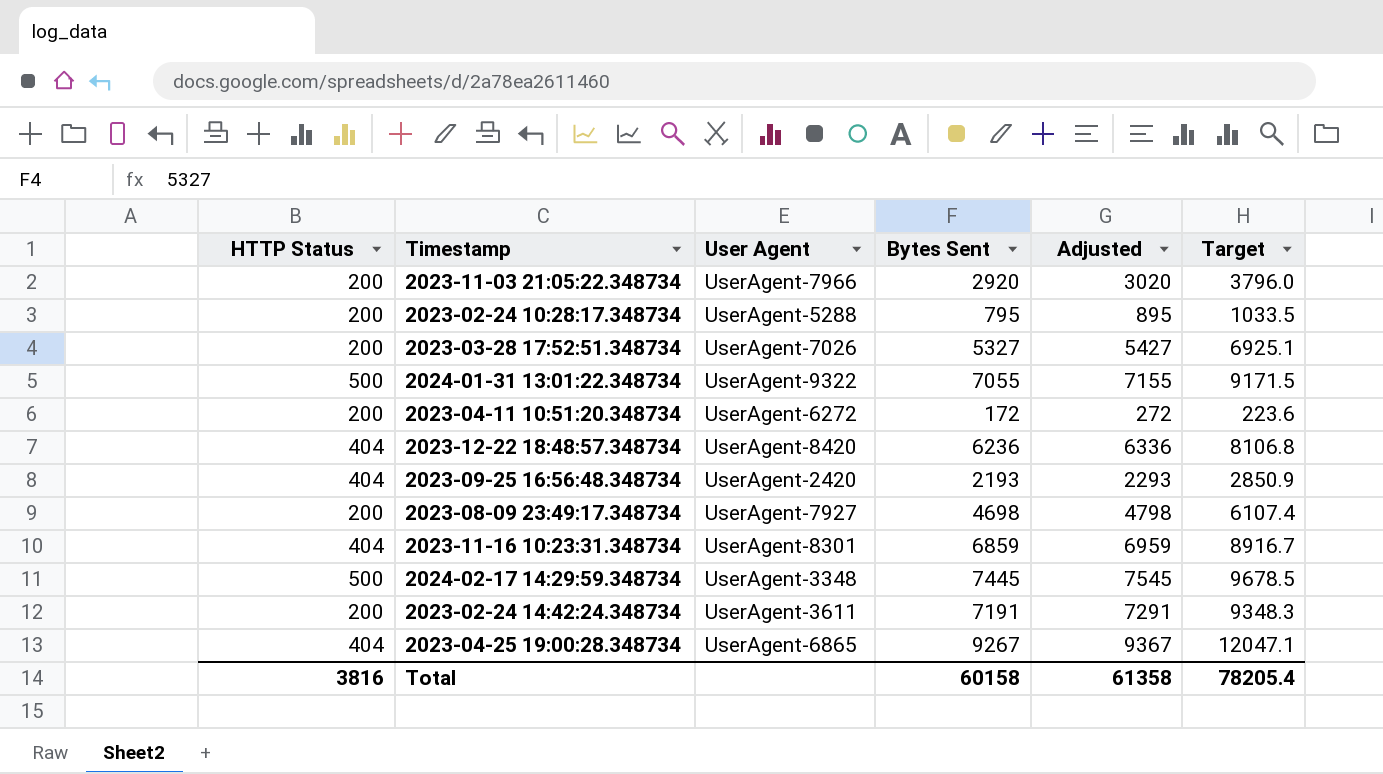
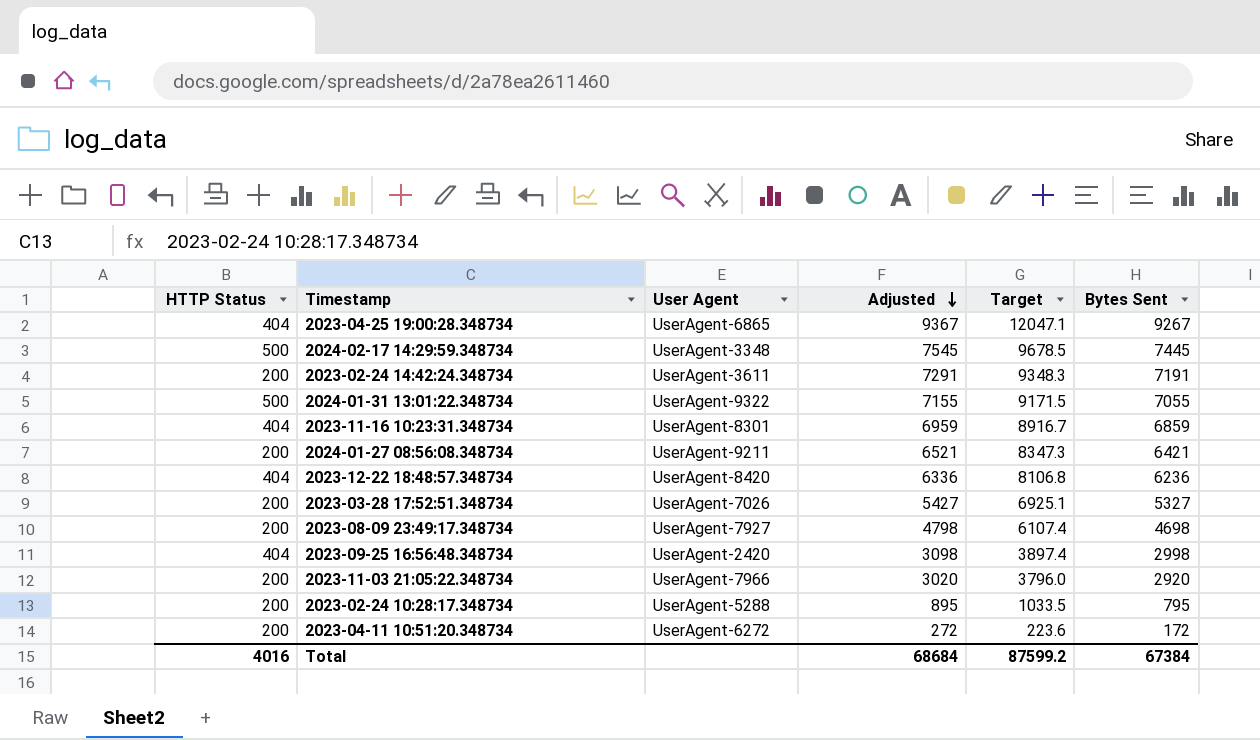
row order: none -> Adjusted descending
column Bytes Sent | position: 4 -> 6
row 2024-01-27 08:56:08.348734: none -> 200 | UserAgent-9211 | 6521 | 8347.3 | 6421
2023-09-25 16:56:48.348734 | Adjusted: 2293 -> 3098
2023-09-25 16:56:48.348734 | Target: 2850.9 -> 3897.4
2023-09-25 16:56:48.348734 | Bytes Sent: 2193 -> 2998
Total | HTTP Status: 3816 -> 4016
Total | Adjusted: 61358 -> 68684
Total | Target: 78205.4 -> 87599.2
Total | Bytes Sent: 60158 -> 67384

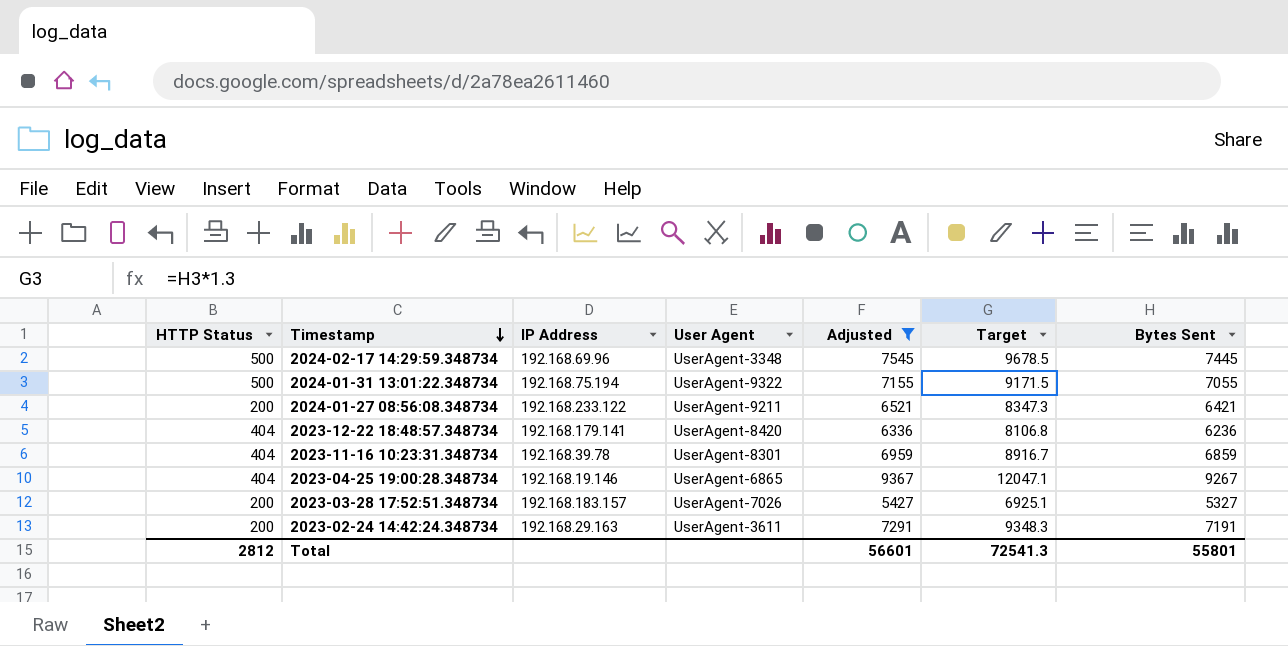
filter: none -> Adjusted >= 5427
row order: Adjusted descending -> Timestamp descending
column IP Address | position: none -> 3
Total | HTTP Status: 4016 -> 2812
Total | Adjusted: 68684 -> 56601
Total | Target: 87599.2 -> 72541.3
Total | Bytes Sent: 67384 -> 55801

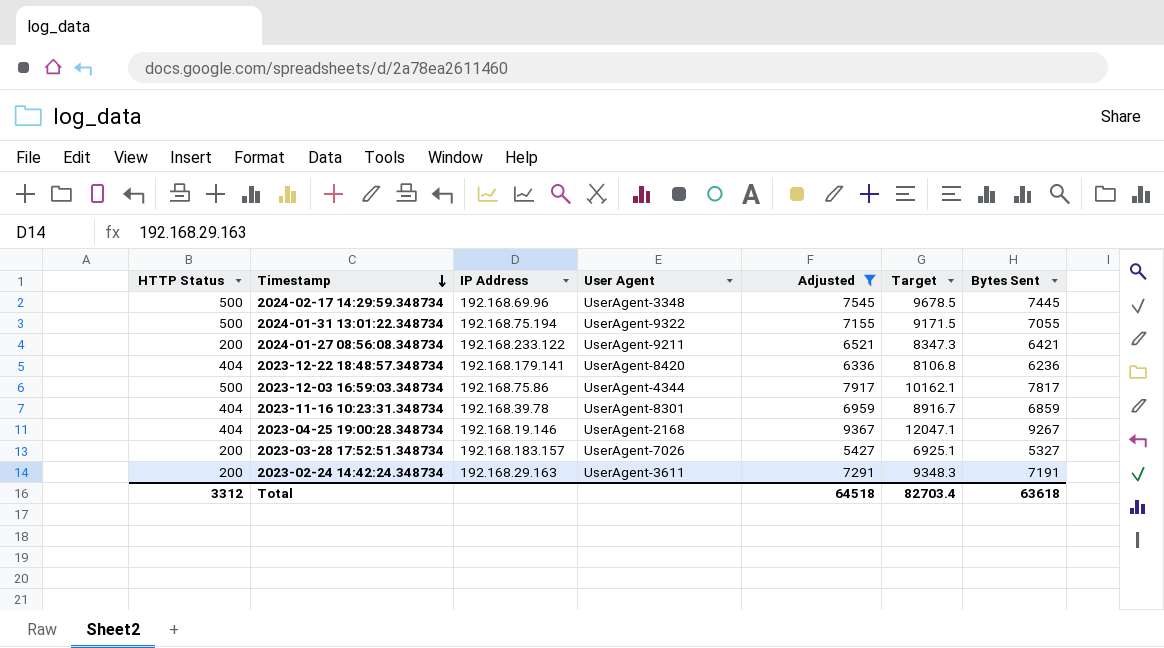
row 2023-12-03 16:59:03.348734: none -> 500 | 192.168.75.86 | UserAgent-4344 | 7917 | 10162.1 | 7817
2023-04-25 19:00:28.348734 | User Agent: UserAgent-6865 -> UserAgent-2168
Total | HTTP Status: 2812 -> 3312
Total | Adjusted: 56601 -> 64518
Total | Target: 72541.3 -> 82703.4
Total | Bytes Sent: 55801 -> 63618

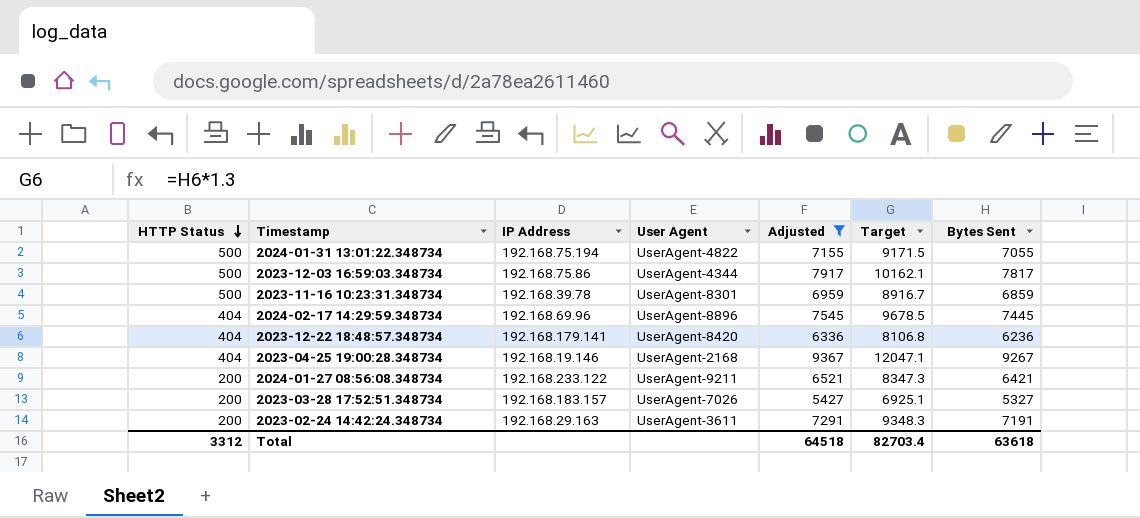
row order: Timestamp descending -> HTTP Status descending
2024-01-31 13:01:22.348734 | User Agent: UserAgent-9322 -> UserAgent-4822
2023-11-16 10:23:31.348734 | HTTP Status: 404 -> 500
2024-02-17 14:29:59.348734 | HTTP Status: 500 -> 404
2024-02-17 14:29:59.348734 | User Agent: UserAgent-3348 -> UserAgent-8896

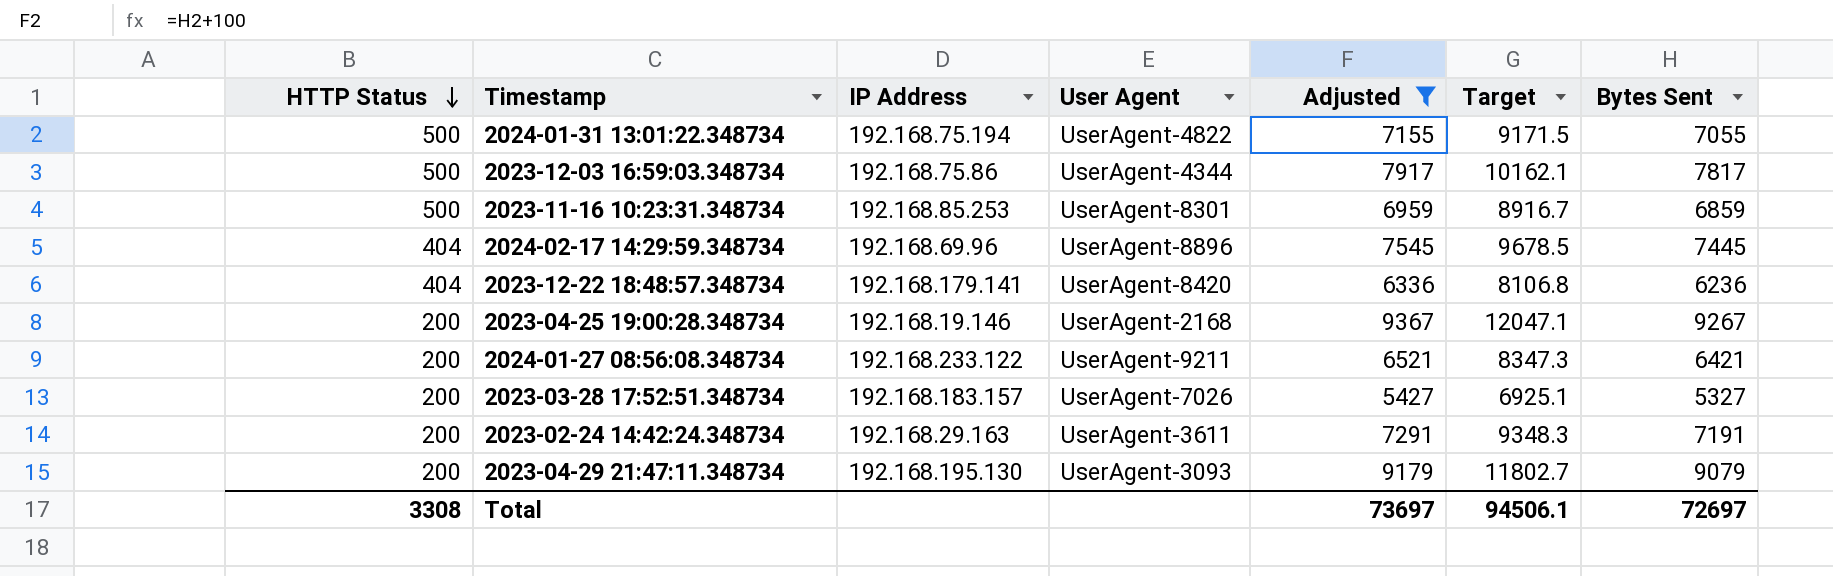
2023-11-16 10:23:31.348734 | IP Address: 192.168.39.78 -> 192.168.85.253
2023-04-25 19:00:28.348734 | HTTP Status: 404 -> 200
row 2023-04-29 21:47:11.348734: none -> 200 | 192.168.195.130 | UserAgent-3093 | 9179 | 11802.7 | 9079
Total | HTTP Status: 3312 -> 3308
Total | Adjusted: 64518 -> 73697
Total | Target: 82703.4 -> 94506.1
Total | Bytes Sent: 63618 -> 72697

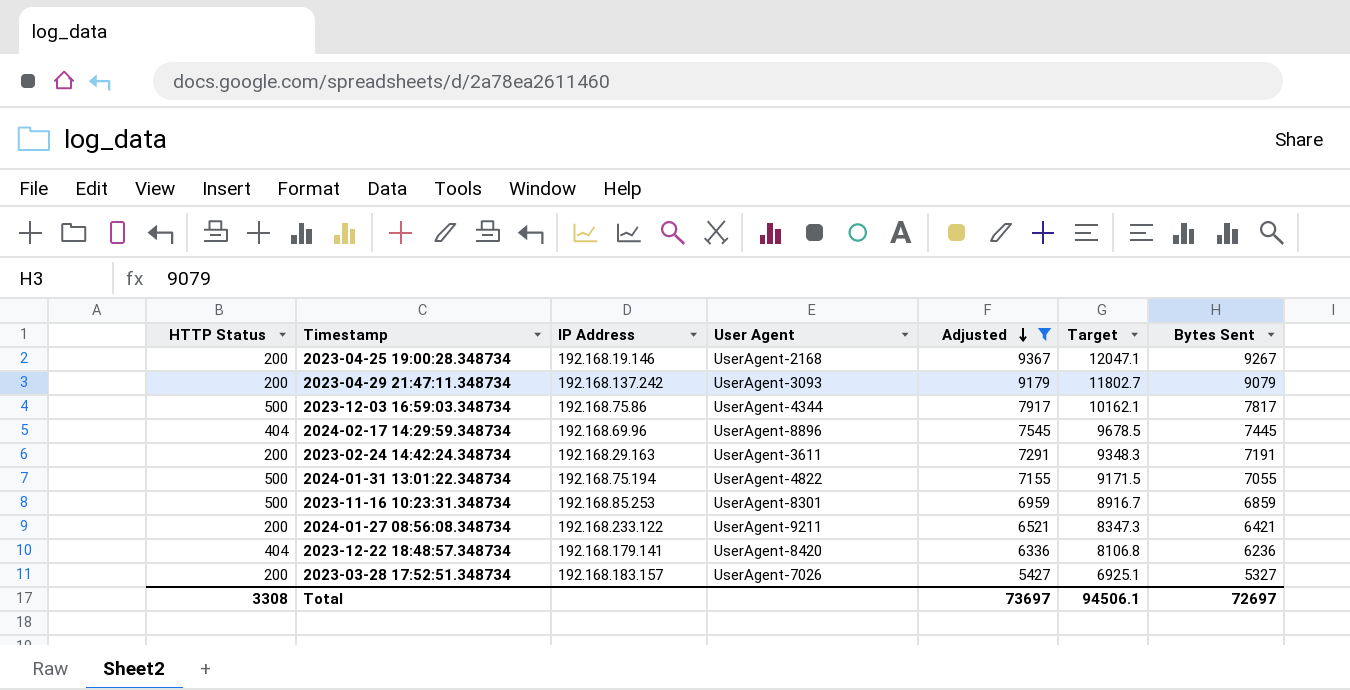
row order: HTTP Status descending -> Adjusted descending
2023-04-29 21:47:11.348734 | IP Address: 192.168.195.130 -> 192.168.137.242

